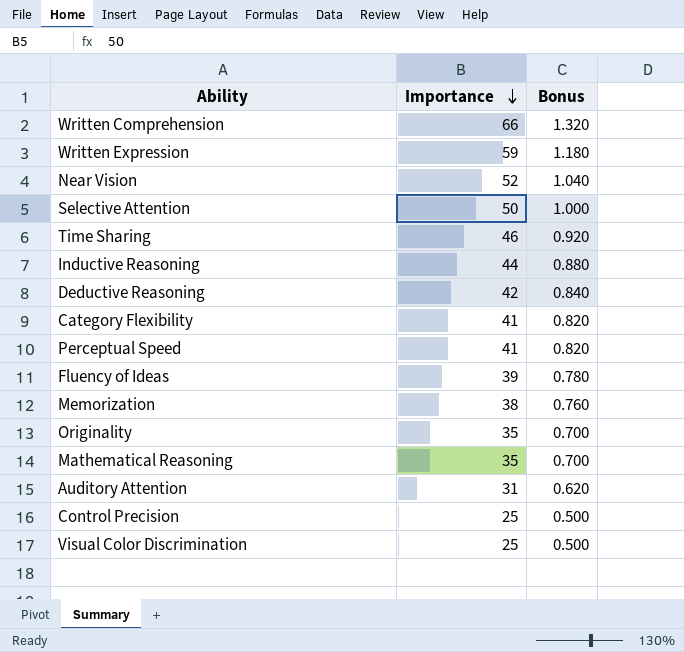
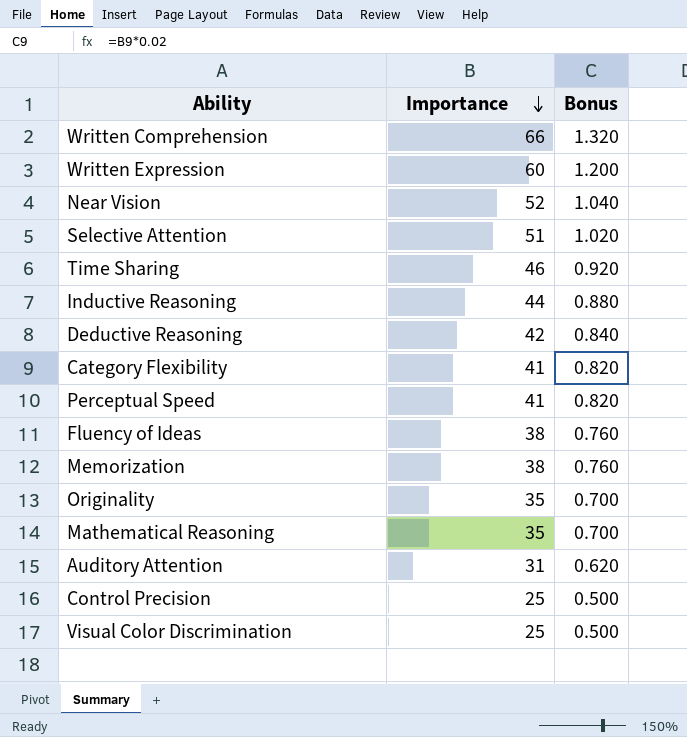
Written Expression | Importance: 59 -> 60
Written Expression | Bonus: 1.180 -> 1.200
Selective Attention | Importance: 50 -> 51
Selective Attention | Bonus: 1.000 -> 1.020
Fluency of Ideas | Importance: 39 -> 38
Fluency of Ideas | Bonus: 0.780 -> 0.760

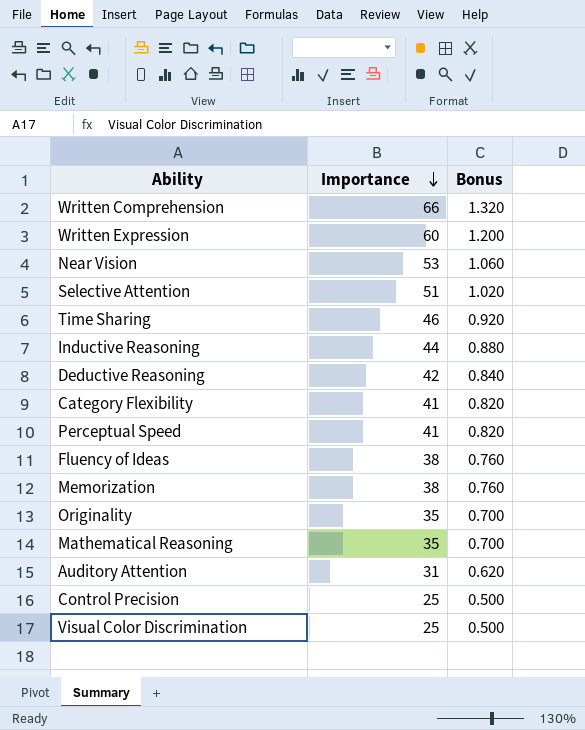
Near Vision | Importance: 52 -> 53
Near Vision | Bonus: 1.040 -> 1.060

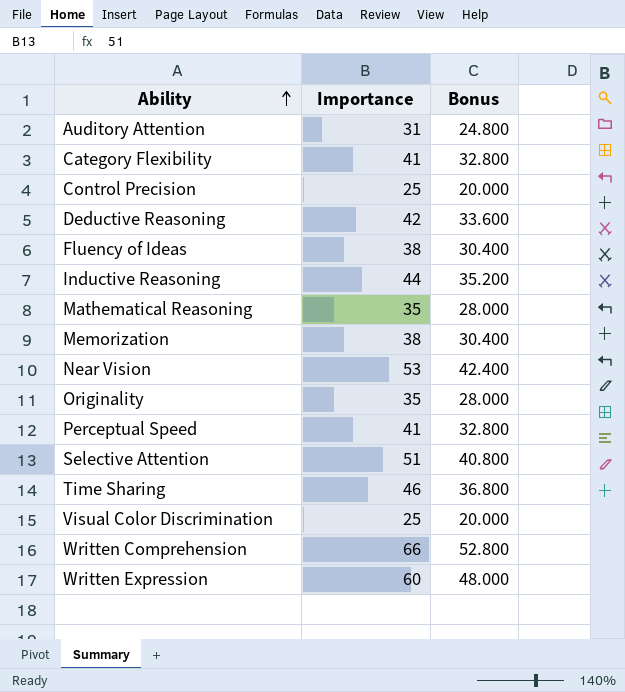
row order: Importance descending -> Ability ascending
column Bonus | formula: [Importance] * 0.02 -> [Importance] * 0.8

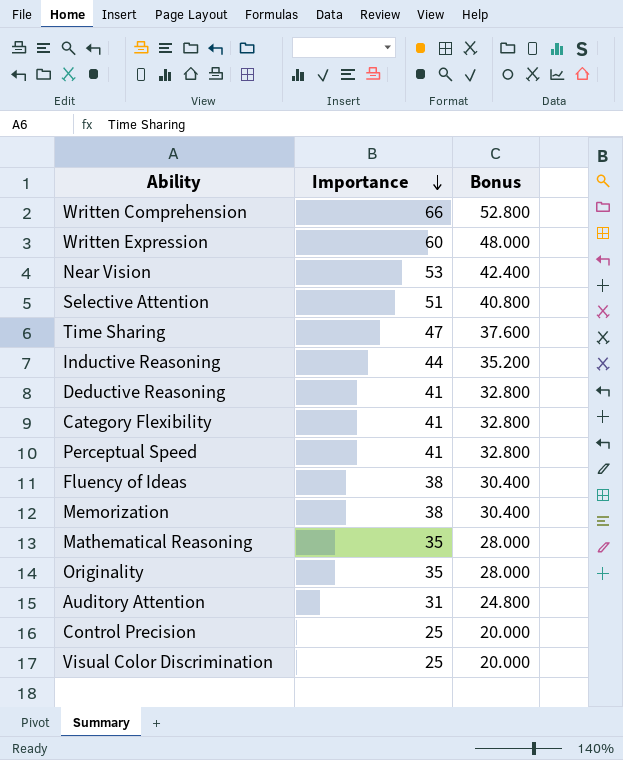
row order: Ability ascending -> Importance descending
Time Sharing | Importance: 46 -> 47
Time Sharing | Bonus: 36.800 -> 37.600
Deductive Reasoning | Importance: 42 -> 41
Deductive Reasoning | Bonus: 33.600 -> 32.800

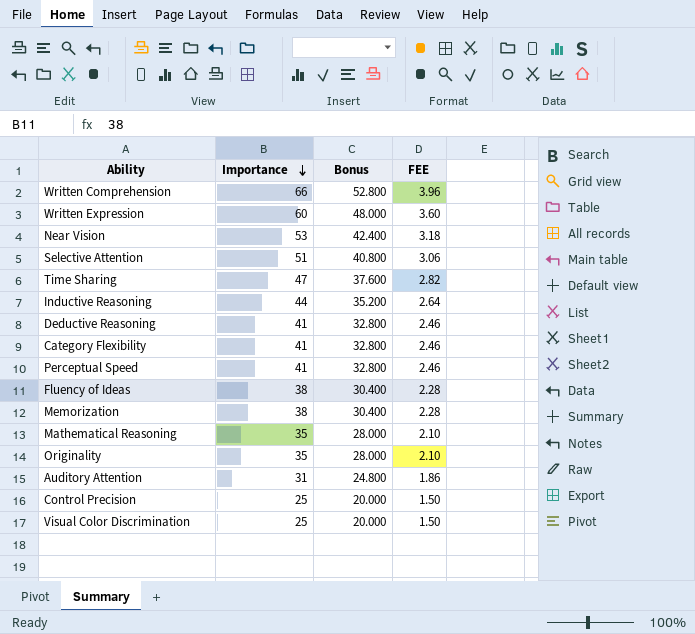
column FEE | formula: none -> [Importance] * 0.06

